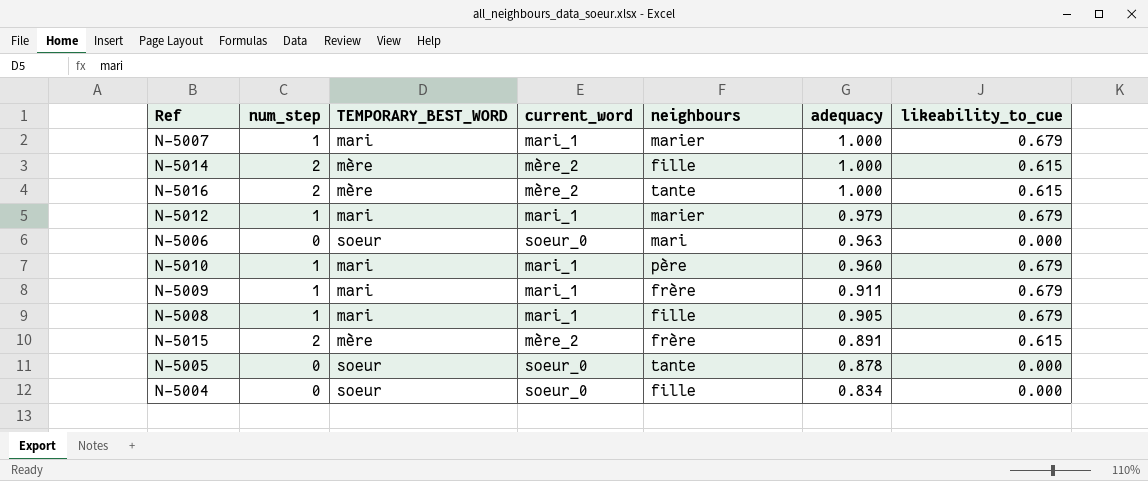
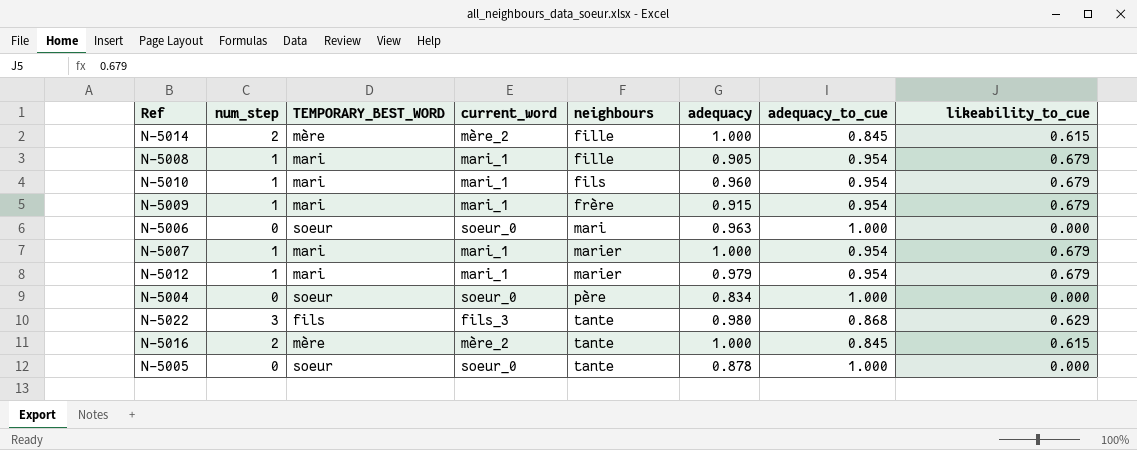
row order: adequacy descending -> neighbours ascending
column adequacy_to_cue | position: none -> 7
row N-5015: 2 | mère | mère_2 | frère | 0.891 | 0.615 -> none
N-5010 | neighbours: père -> fils
N-5009 | adequacy: 0.911 -> 0.915
N-5004 | neighbours: fille -> père
row N-5022: none -> 3 | fils | fils_3 | tante | 0.980 | 0.868 | 0.629

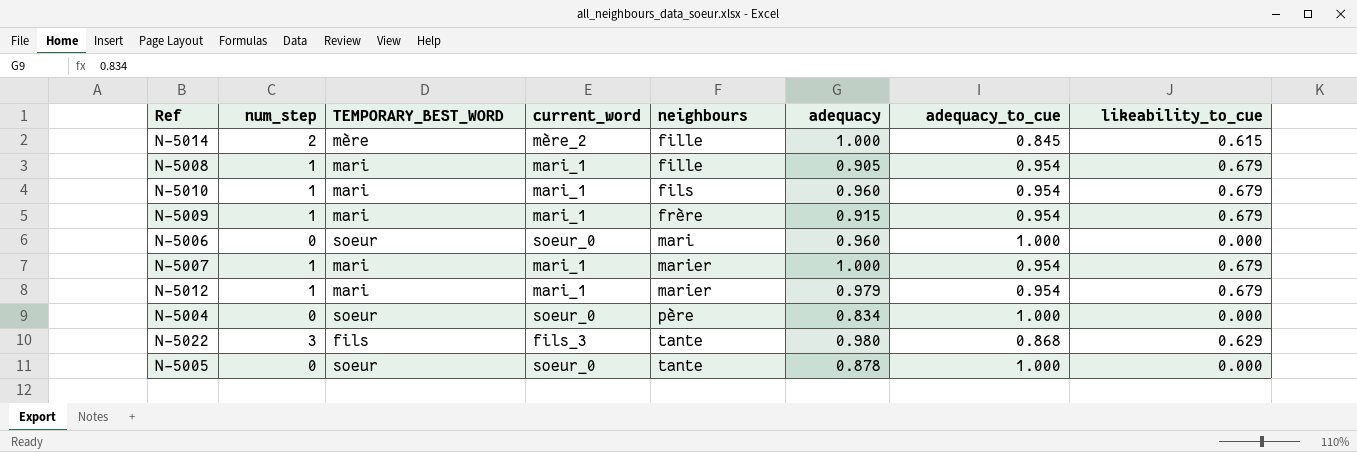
row N-5016: 2 | mère | mère_2 | tante | 1.000 | 0.845 | 0.615 -> none
N-5006 | adequacy: 0.963 -> 0.960

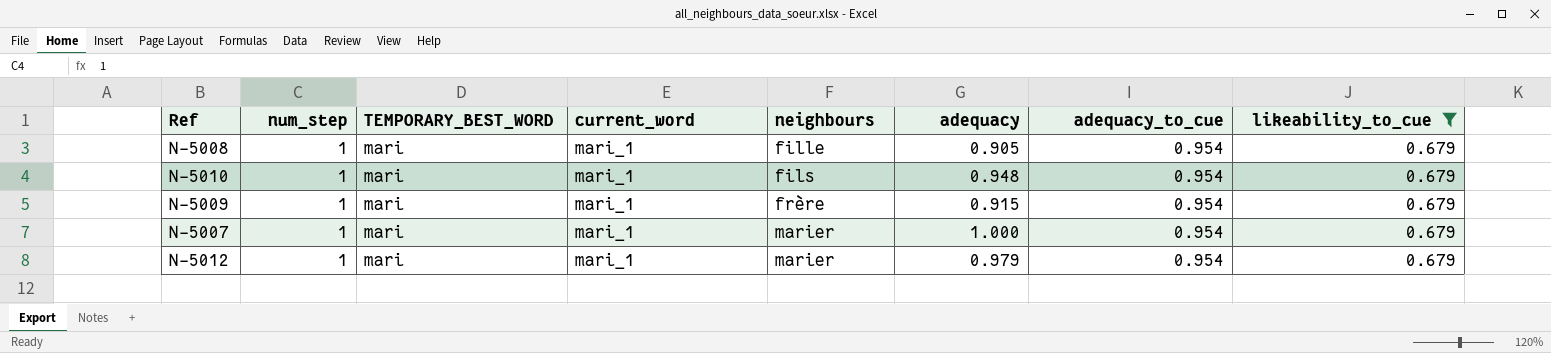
filter: none -> likeability_to_cue = 0.679
N-5010 | adequacy: 0.960 -> 0.948

